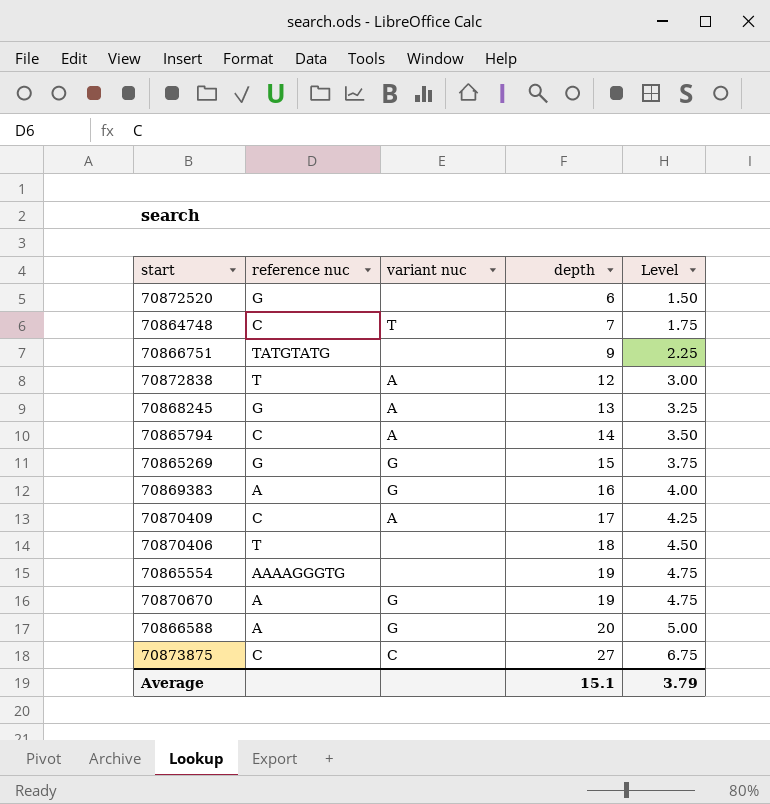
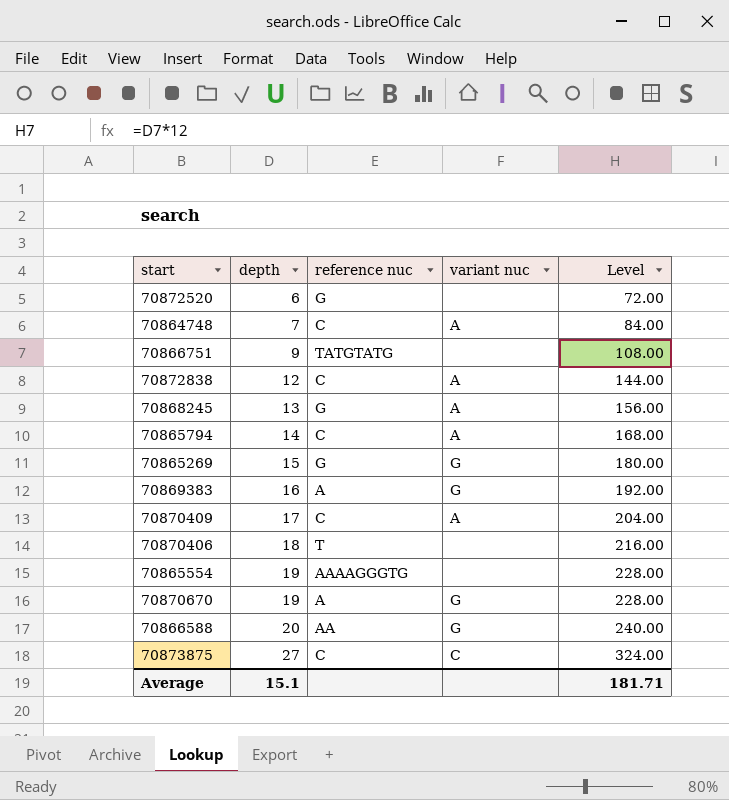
column depth | position: 4 -> 2
column Level | formula: [depth] * 0.25 -> [depth] * 12
70864748 | variant nuc: T -> A
70872838 | reference nuc: T -> C
70866588 | reference nuc: A -> AA
Average | Level: 3.79 -> 181.71

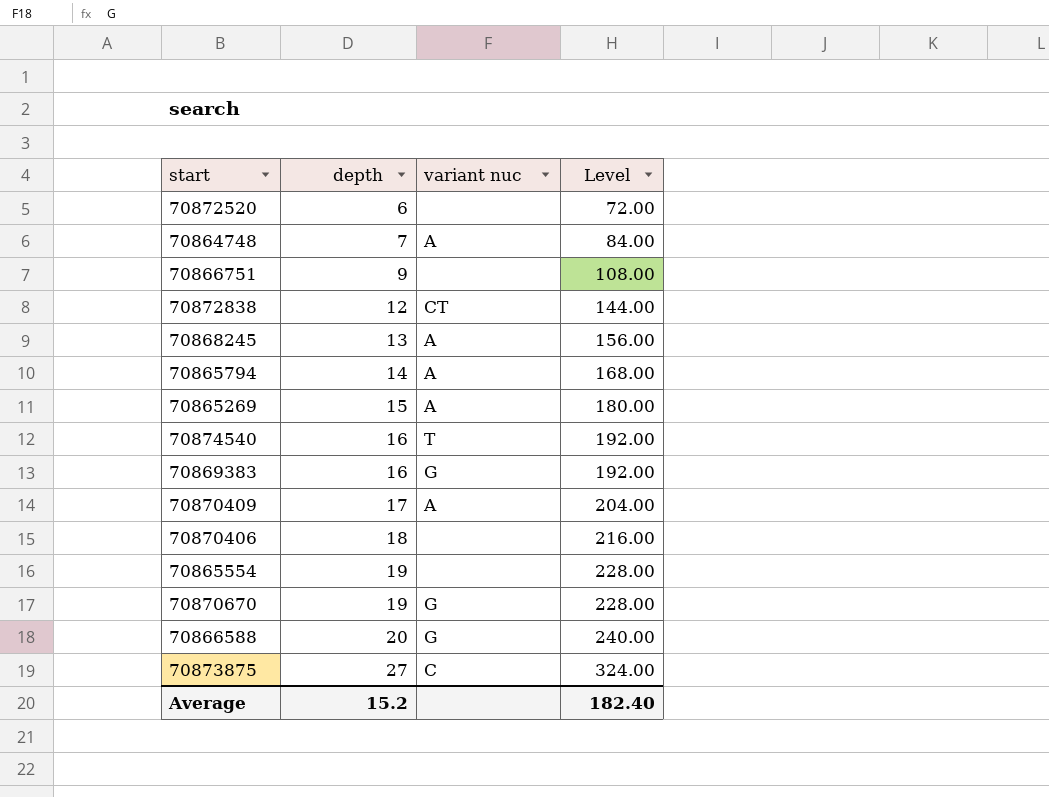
column reference nuc | position: 3 -> none
70872838 | variant nuc: A -> CT
70865269 | variant nuc: G -> A
row 70874540: none -> 16 | T | 192.00
Average | depth: 15.1 -> 15.2
Average | Level: 181.71 -> 182.40

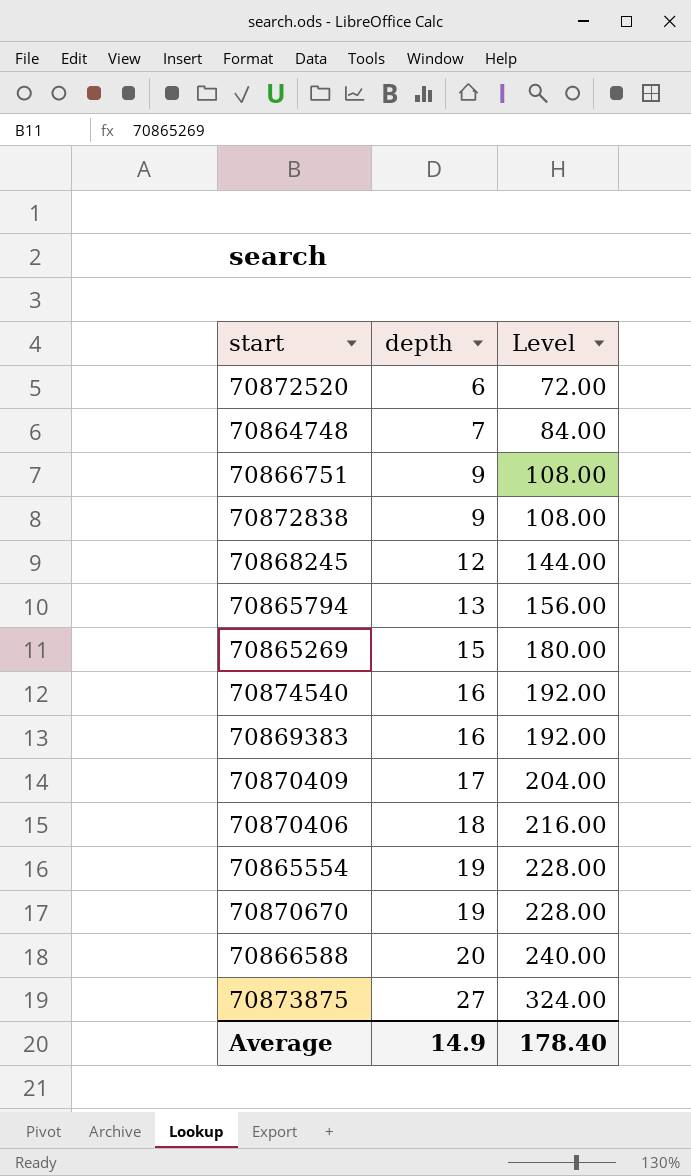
column variant nuc | position: 3 -> none
70872838 | depth: 12 -> 9
70872838 | Level: 144.00 -> 108.00
70868245 | depth: 13 -> 12
70868245 | Level: 156.00 -> 144.00
70865794 | depth: 14 -> 13
70865794 | Level: 168.00 -> 156.00
Average | depth: 15.2 -> 14.9
Average | Level: 182.40 -> 178.40

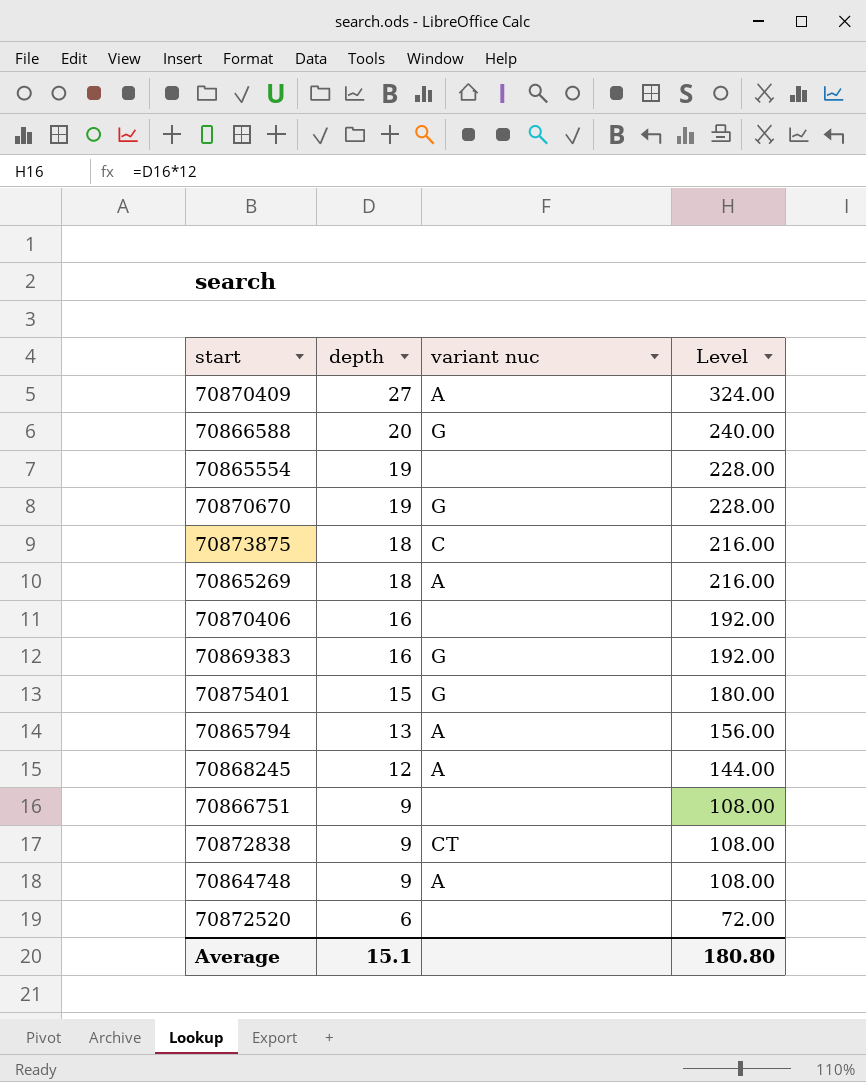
row order: depth ascending -> depth descending
column variant nuc | position: none -> 3
row 70874540: 16 | 192.00 -> none
70870409 | depth: 17 -> 27
70870409 | Level: 204.00 -> 324.00
70873875 | depth: 27 -> 18
70873875 | Level: 324.00 -> 216.00
70865269 | depth: 15 -> 18
70865269 | Level: 180.00 -> 216.00
70870406 | depth: 18 -> 16
70870406 | Level: 216.00 -> 192.00
row 70875401: none -> 15 | G | 180.00
70864748 | depth: 7 -> 9
70864748 | Level: 84.00 -> 108.00
Average | depth: 14.9 -> 15.1
Average | Level: 178.40 -> 180.80

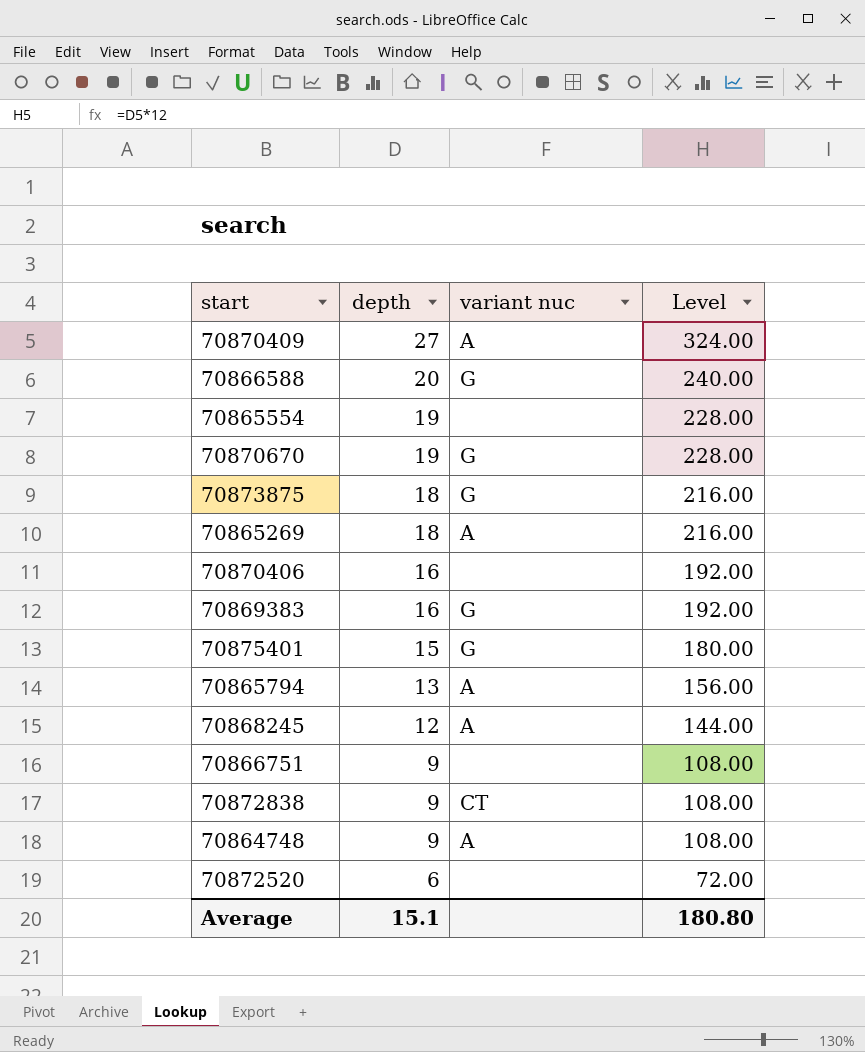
70873875 | variant nuc: C -> G

